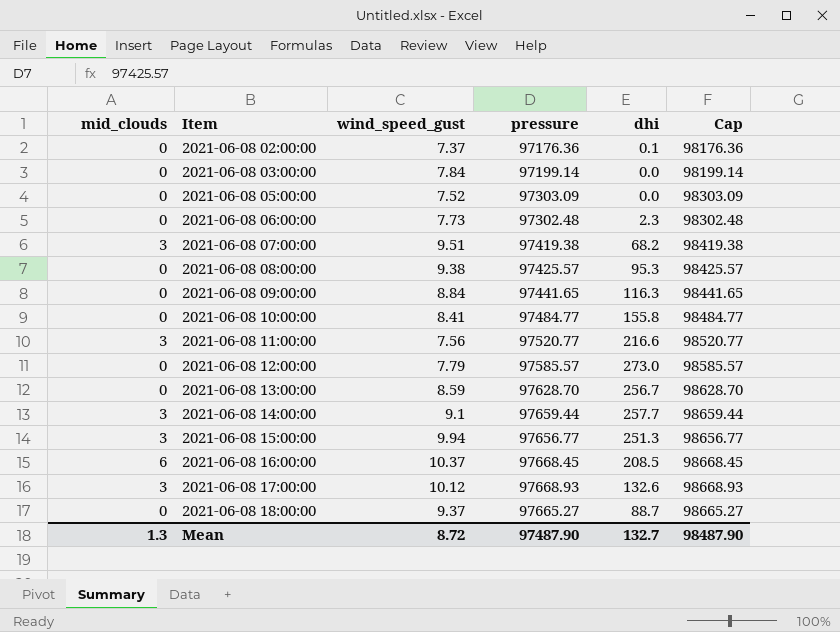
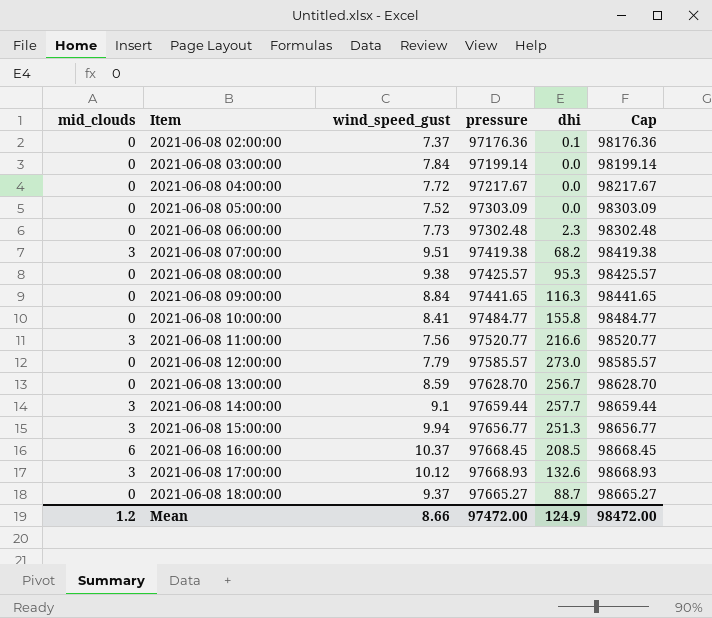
row 2021-06-08 04:00:00: none -> 0 | 7.72 | 97217.67 | 0.0 | 98217.67
Mean | mid_clouds: 1.3 -> 1.2
Mean | wind_speed_gust: 8.72 -> 8.66
Mean | pressure: 97487.90 -> 97472.00
Mean | dhi: 132.7 -> 124.9
Mean | Cap: 98487.90 -> 98472.00

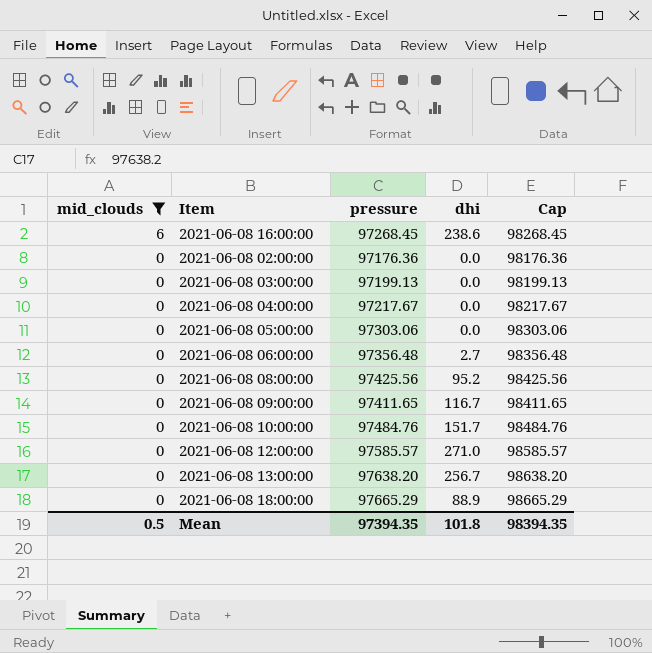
filter: none -> mid_clouds != 3
row order: Item ascending -> mid_clouds descending
column wind_speed_gust | position: 3 -> none
2021-06-08 16:00:00 | pressure: 97668.45 -> 97268.45
2021-06-08 16:00:00 | dhi: 208.5 -> 238.6
2021-06-08 16:00:00 | Cap: 98668.45 -> 98268.45
2021-06-08 02:00:00 | dhi: 0.1 -> 0.0
2021-06-08 03:00:00 | pressure: 97199.14 -> 97199.13
2021-06-08 03:00:00 | Cap: 98199.14 -> 98199.13
2021-06-08 05:00:00 | pressure: 97303.09 -> 97303.06
2021-06-08 05:00:00 | Cap: 98303.09 -> 98303.06
2021-06-08 06:00:00 | pressure: 97302.48 -> 97356.48
2021-06-08 06:00:00 | dhi: 2.3 -> 2.7
2021-06-08 06:00:00 | Cap: 98302.48 -> 98356.48
2021-06-08 08:00:00 | pressure: 97425.57 -> 97425.56
2021-06-08 08:00:00 | dhi: 95.3 -> 95.2
2021-06-08 08:00:00 | Cap: 98425.57 -> 98425.56
2021-06-08 09:00:00 | pressure: 97441.65 -> 97411.65
2021-06-08 09:00:00 | dhi: 116.3 -> 116.7
2021-06-08 09:00:00 | Cap: 98441.65 -> 98411.65
2021-06-08 10:00:00 | pressure: 97484.77 -> 97484.76
2021-06-08 10:00:00 | dhi: 155.8 -> 151.7
2021-06-08 10:00:00 | Cap: 98484.77 -> 98484.76
2021-06-08 12:00:00 | dhi: 273.0 -> 271.0
2021-06-08 13:00:00 | pressure: 97628.70 -> 97638.20
2021-06-08 13:00:00 | Cap: 98628.70 -> 98638.20
2021-06-08 18:00:00 | pressure: 97665.27 -> 97665.29
2021-06-08 18:00:00 | dhi: 88.7 -> 88.9
2021-06-08 18:00:00 | Cap: 98665.27 -> 98665.29
Mean | mid_clouds: 1.2 -> 0.5
Mean | pressure: 97472.00 -> 97394.35
Mean | dhi: 124.9 -> 101.8
Mean | Cap: 98472.00 -> 98394.35

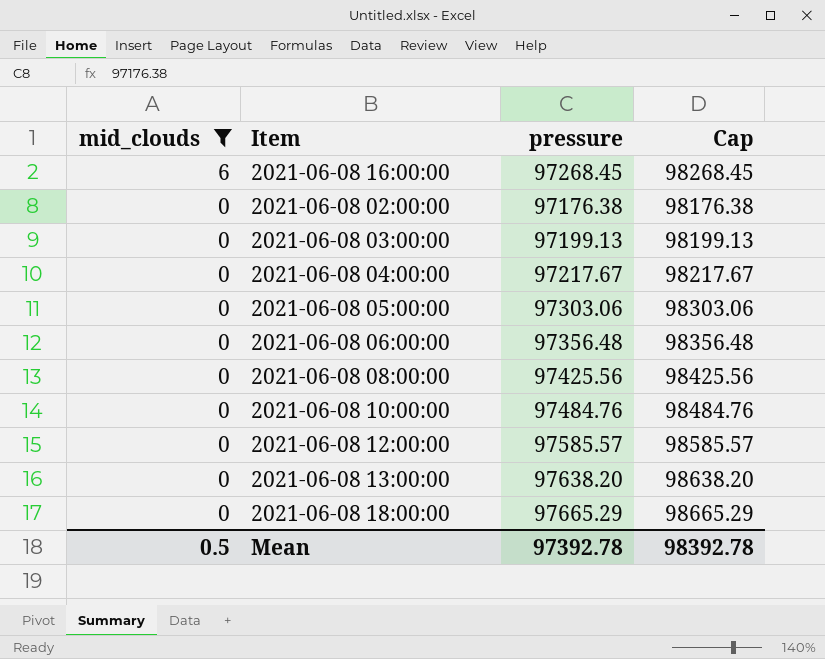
column dhi | position: 4 -> none
row 2021-06-08 09:00:00: 0 | 97411.65 | 116.7 | 98411.65 -> none
2021-06-08 02:00:00 | pressure: 97176.36 -> 97176.38
2021-06-08 02:00:00 | Cap: 98176.36 -> 98176.38
Mean | pressure: 97394.35 -> 97392.78
Mean | Cap: 98394.35 -> 98392.78

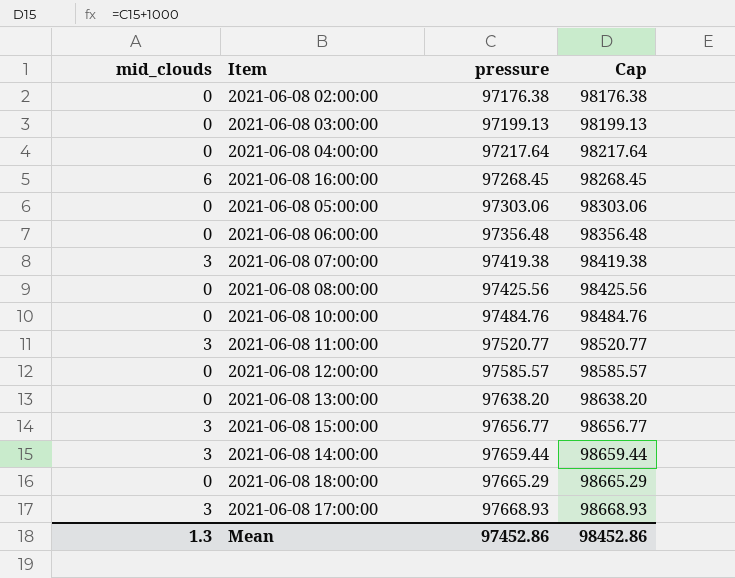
filter: mid_clouds != 3 -> none
row order: mid_clouds descending -> pressure ascending
2021-06-08 04:00:00 | pressure: 97217.67 -> 97217.64
2021-06-08 04:00:00 | Cap: 98217.67 -> 98217.64
Mean | mid_clouds: 0.5 -> 1.3
Mean | pressure: 97392.78 -> 97452.86
Mean | Cap: 98392.78 -> 98452.86

